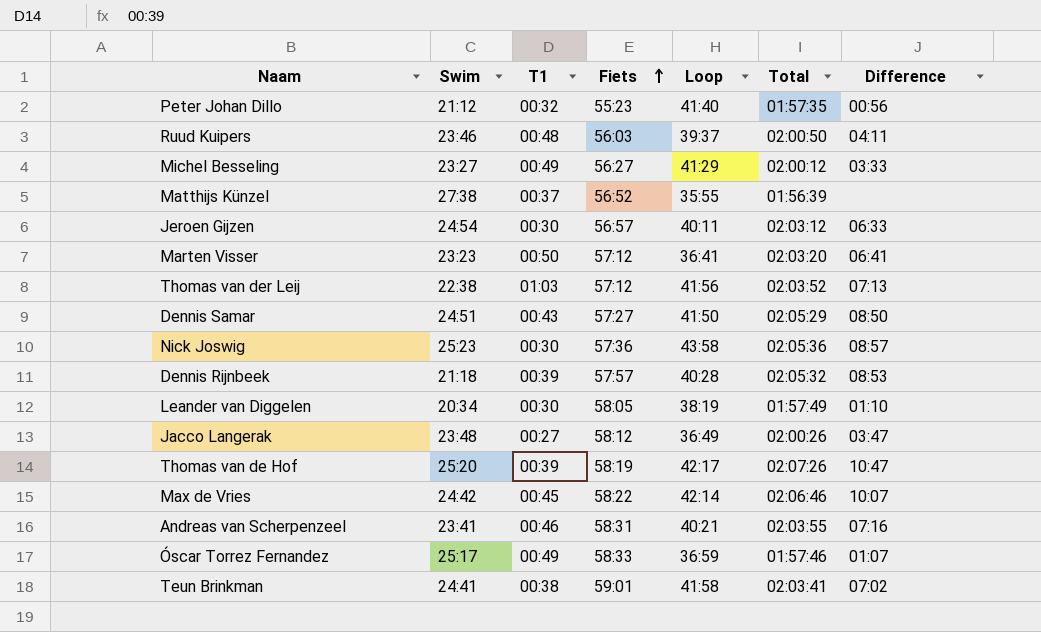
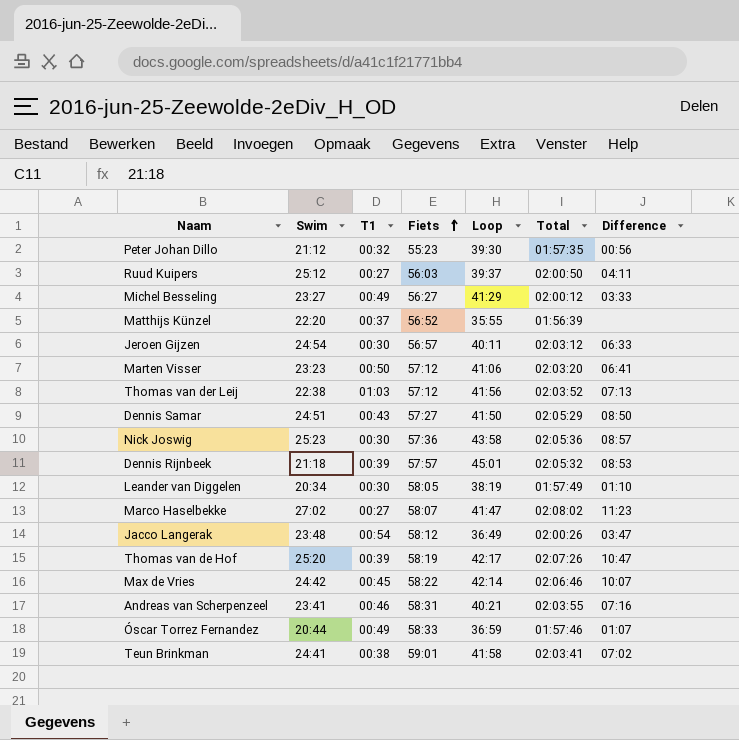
Peter Johan Dillo | Loop: 41:40 -> 39:30
Ruud Kuipers | Swim: 23:46 -> 25:12
Ruud Kuipers | T1: 00:48 -> 00:27
Matthijs Künzel | Swim: 27:38 -> 22:20
Marten Visser | Loop: 36:41 -> 41:06
Dennis Rijnbeek | Loop: 40:28 -> 45:01
row Marco Haselbekke: none -> 27:02 | 00:27 | 58:07 | 41:47 | 02:08:02 | 11:23
Jacco Langerak | T1: 00:27 -> 00:54
Óscar Torrez Fernandez | Swim: 25:17 -> 20:44

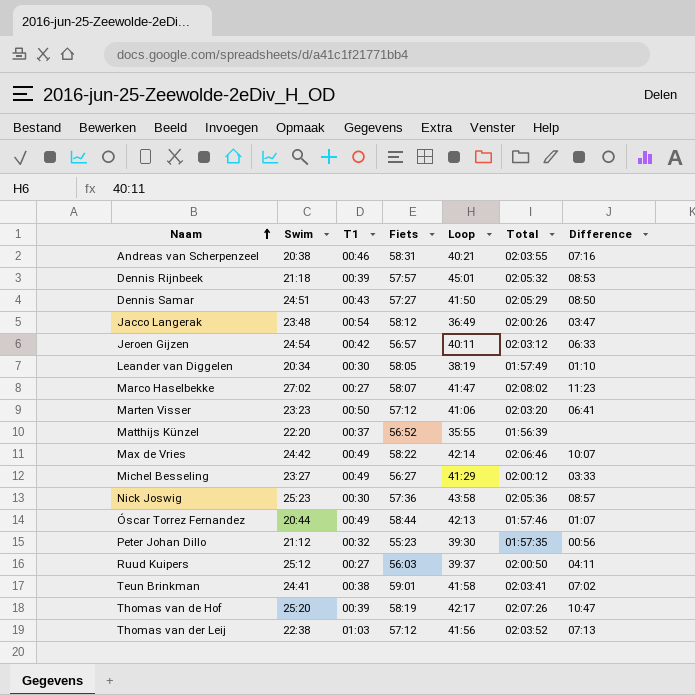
row order: Fiets ascending -> Naam ascending
Andreas van Scherpenzeel | Swim: 23:41 -> 20:38
Jeroen Gijzen | T1: 00:30 -> 00:42
Max de Vries | T1: 00:45 -> 00:49
Óscar Torrez Fernandez | Fiets: 58:33 -> 58:44
Óscar Torrez Fernandez | Loop: 36:59 -> 42:13

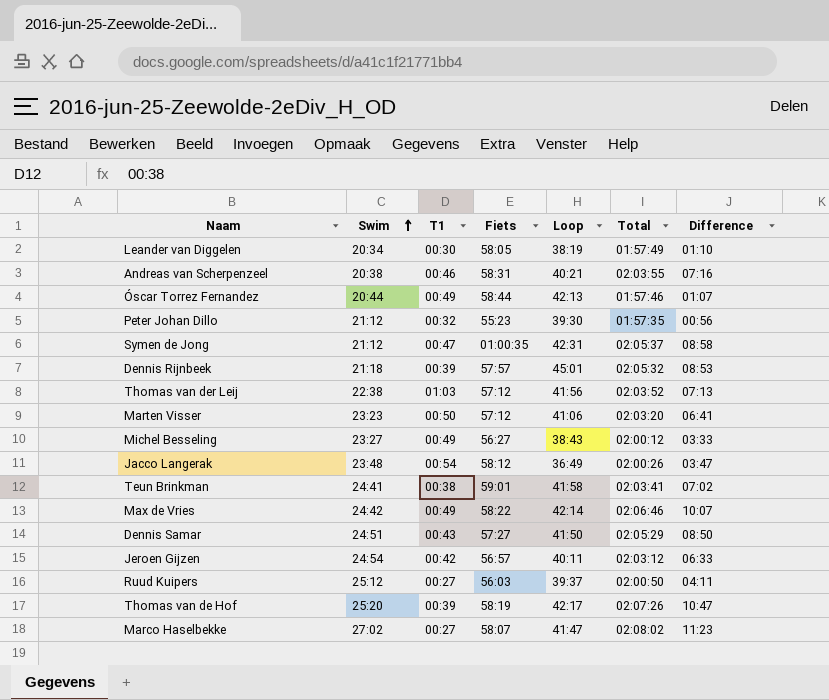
row order: Naam ascending -> Swim ascending
row Matthijs Künzel: 22:20 | 00:37 | 56:52 | 35:55 | 01:56:39 | none -> none
row Nick Joswig: 25:23 | 00:30 | 57:36 | 43:58 | 02:05:36 | 08:57 -> none
row Symen de Jong: none -> 21:12 | 00:47 | 01:00:35 | 42:31 | 02:05:37 | 08:58
Michel Besseling | Loop: 41:29 -> 38:43

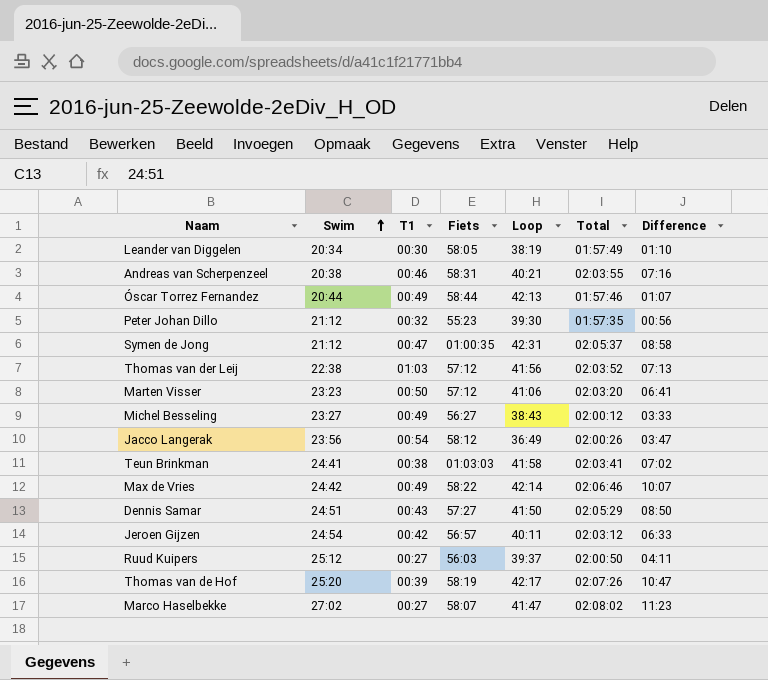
row Dennis Rijnbeek: 21:18 | 00:39 | 57:57 | 45:01 | 02:05:32 | 08:53 -> none
Jacco Langerak | Swim: 23:48 -> 23:56
Teun Brinkman | Fiets: 59:01 -> 01:03:03

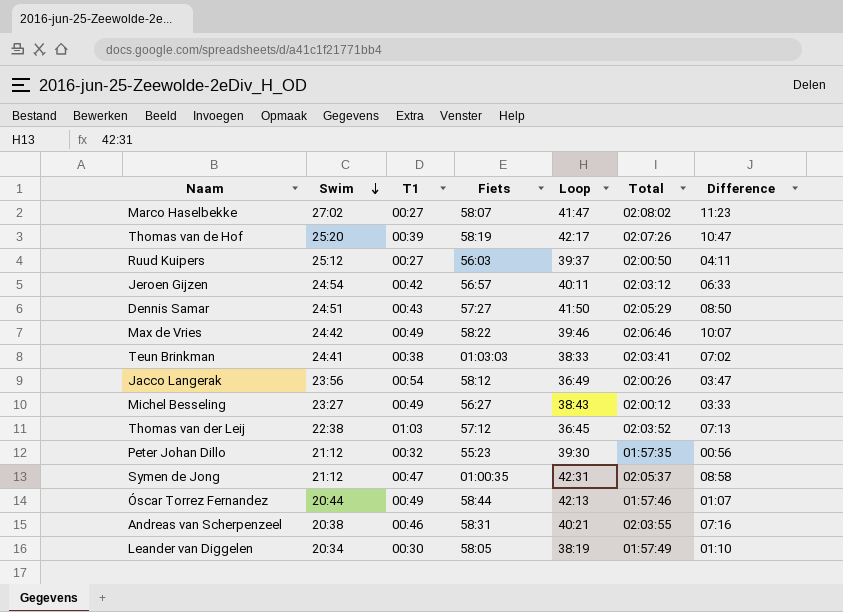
row order: Swim ascending -> Swim descending
row Marten Visser: 23:23 | 00:50 | 57:12 | 41:06 | 02:03:20 | 06:41 -> none
Max de Vries | Loop: 42:14 -> 39:46
Teun Brinkman | Loop: 41:58 -> 38:33
Thomas van der Leij | Loop: 41:56 -> 36:45

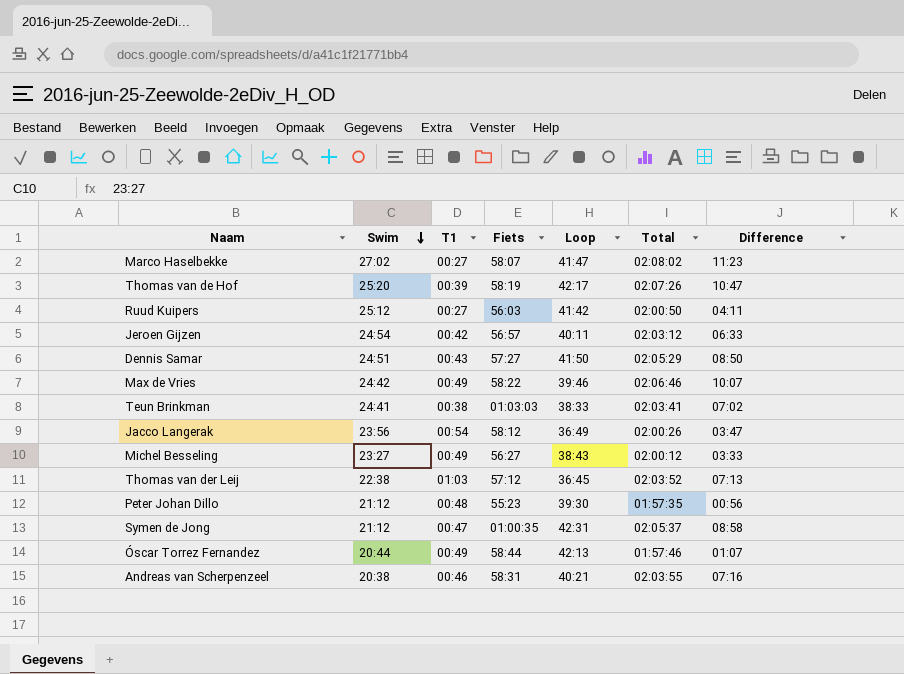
row Leander van Diggelen: 20:34 | 00:30 | 58:05 | 38:19 | 01:57:49 | 01:10 -> none
Ruud Kuipers | Loop: 39:37 -> 41:42
Peter Johan Dillo | T1: 00:32 -> 00:48

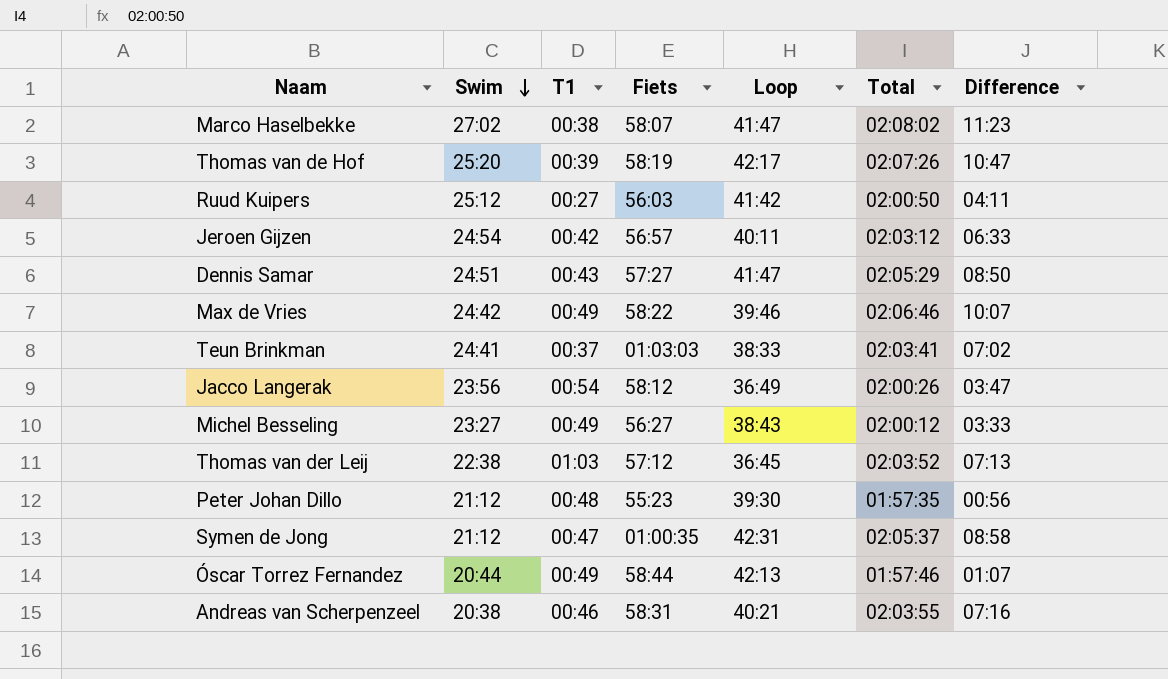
Marco Haselbekke | T1: 00:27 -> 00:38
Dennis Samar | Loop: 41:50 -> 41:47
Teun Brinkman | T1: 00:38 -> 00:37

